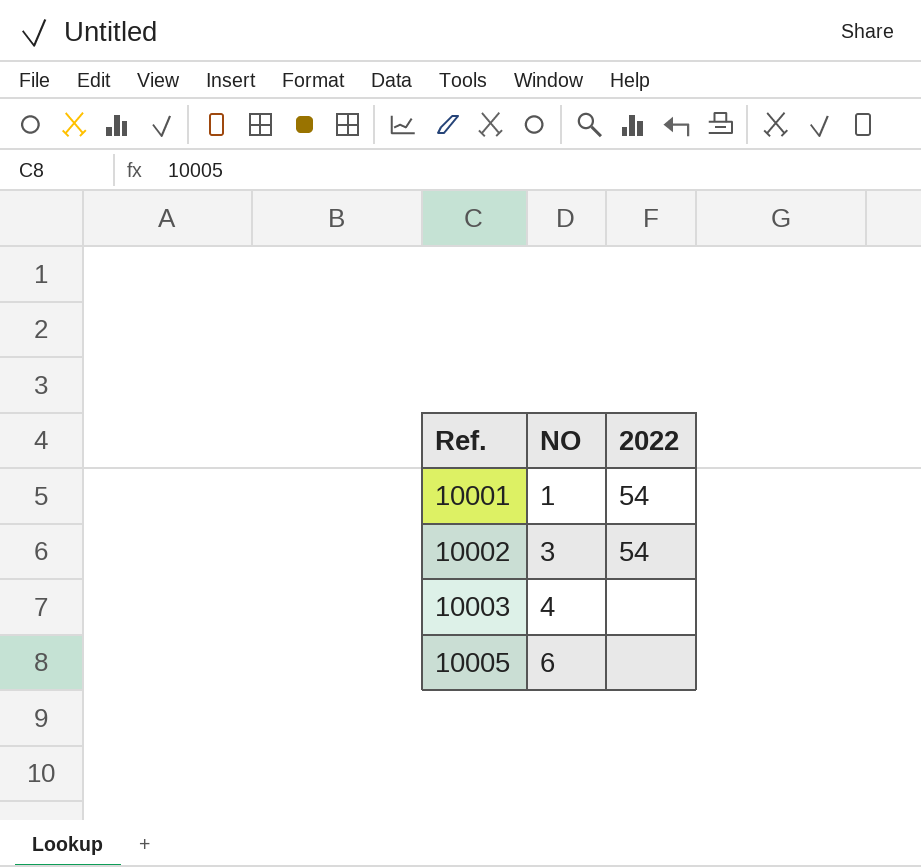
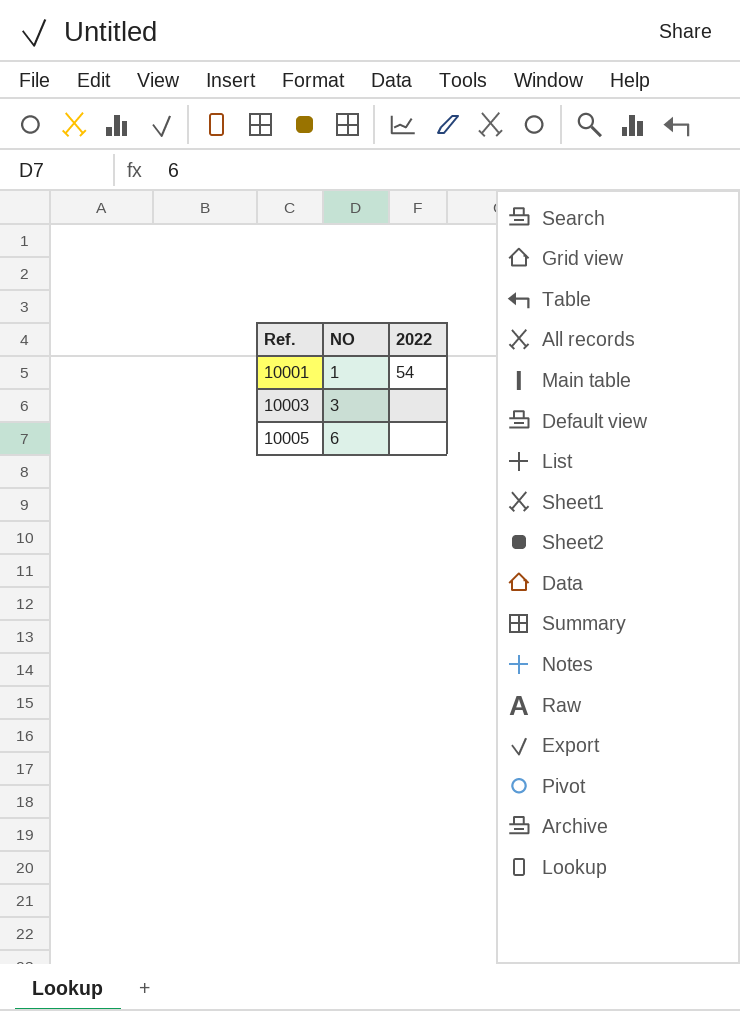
row 10002: 3 | 54 -> none
10003 | NO: 4 -> 3

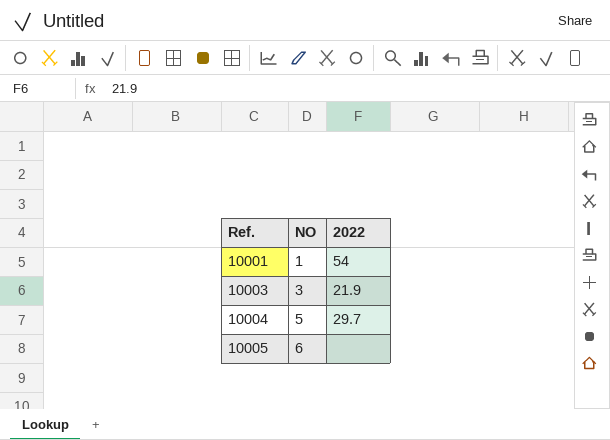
10003 | 2022: none -> 21.9
row 10004: none -> 5 | 29.7

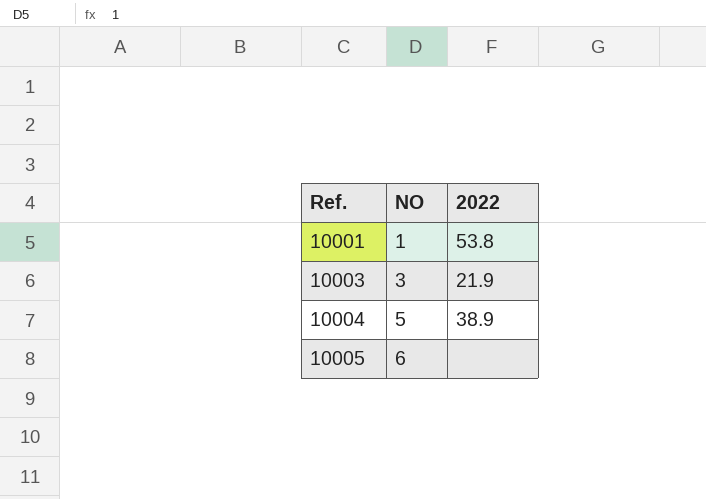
10001 | 2022: 54 -> 53.8
10004 | 2022: 29.7 -> 38.9

